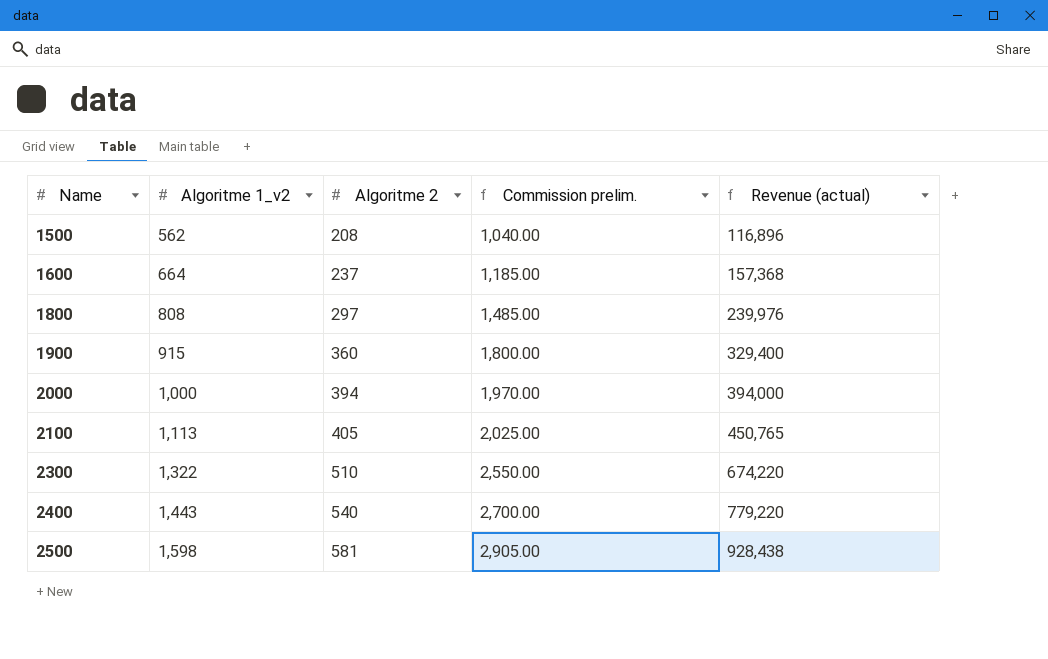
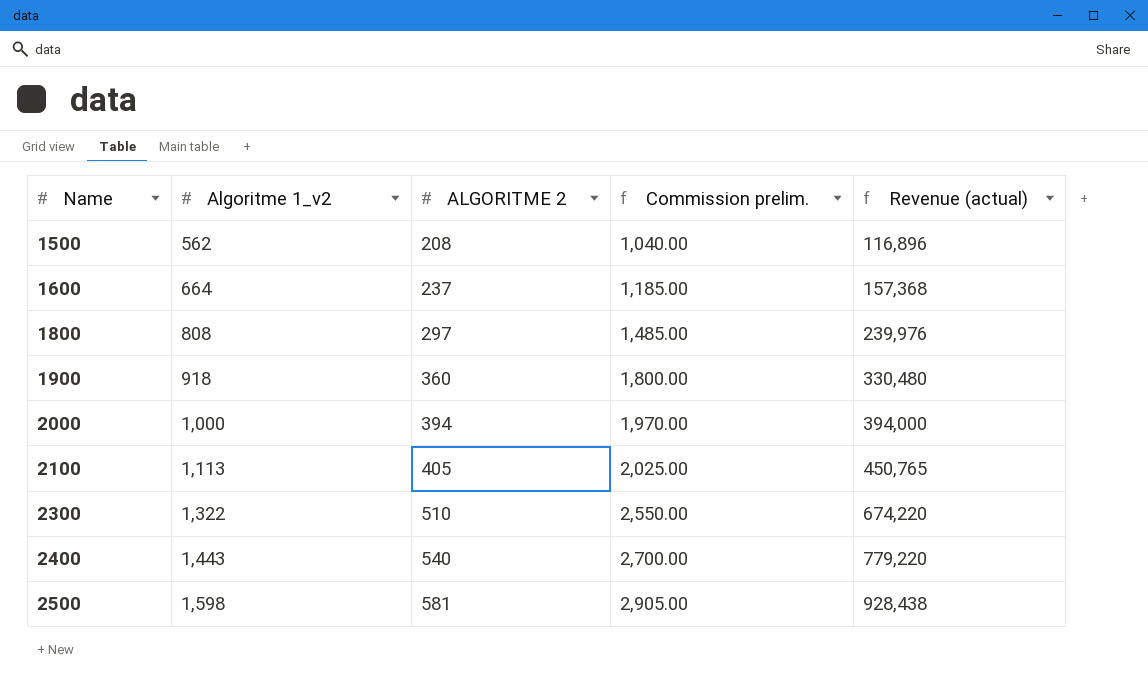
column name: Algoritme 2 -> ALGORITME 2
1900 | Algoritme 1_v2: 915 -> 918
1900 | Revenue (actual): 329,400 -> 330,480

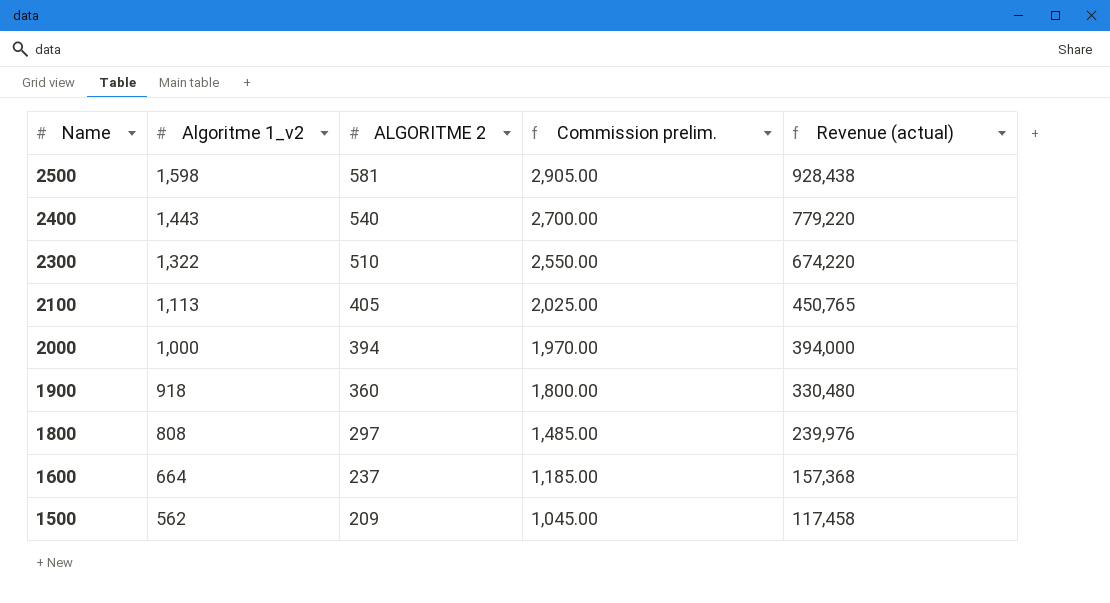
row order: Name ascending -> Name descending
1500 | ALGORITME 2: 208 -> 209
1500 | Commission prelim.: 1,040.00 -> 1,045.00
1500 | Revenue (actual): 116,896 -> 117,458

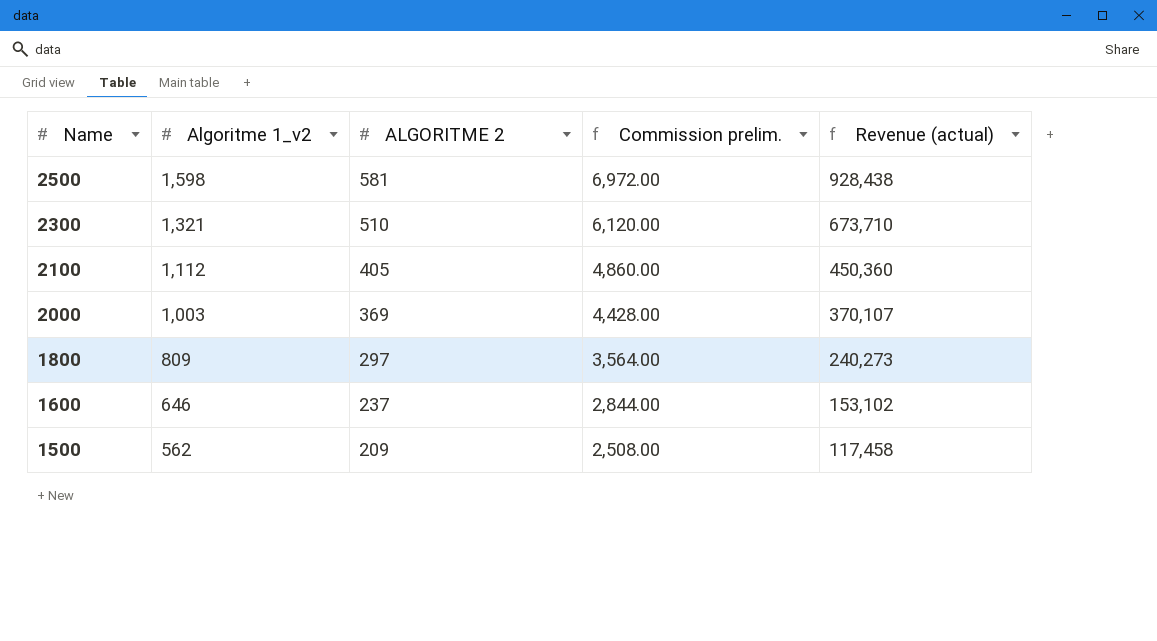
column Commission prelim. | formula: [ALGORITME 2] * 5 -> [ALGORITME 2] * 12
row 2400: 1,443 | 540 | 2,700.00 | 779,220 -> none
row 1900: 918 | 360 | 1,800.00 | 330,480 -> none
2300 | Algoritme 1_v2: 1,322 -> 1,321
2300 | Revenue (actual): 674,220 -> 673,710
2100 | Algoritme 1_v2: 1,113 -> 1,112
2100 | Revenue (actual): 450,765 -> 450,360
2000 | Algoritme 1_v2: 1,000 -> 1,003
2000 | ALGORITME 2: 394 -> 369
2000 | Revenue (actual): 394,000 -> 370,107
1800 | Algoritme 1_v2: 808 -> 809
1800 | Revenue (actual): 239,976 -> 240,273
1600 | Algoritme 1_v2: 664 -> 646
1600 | Revenue (actual): 157,368 -> 153,102

